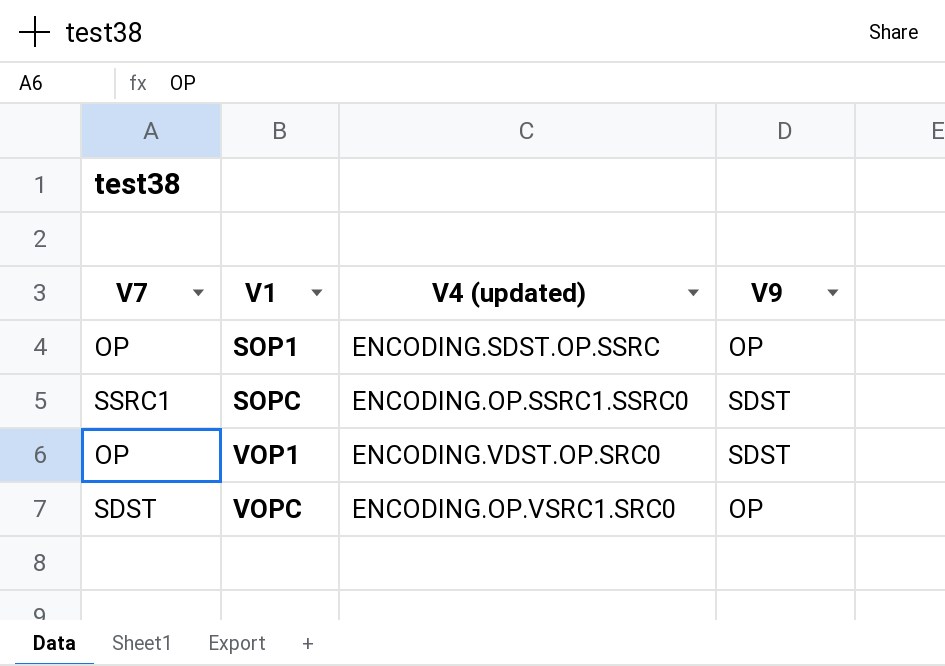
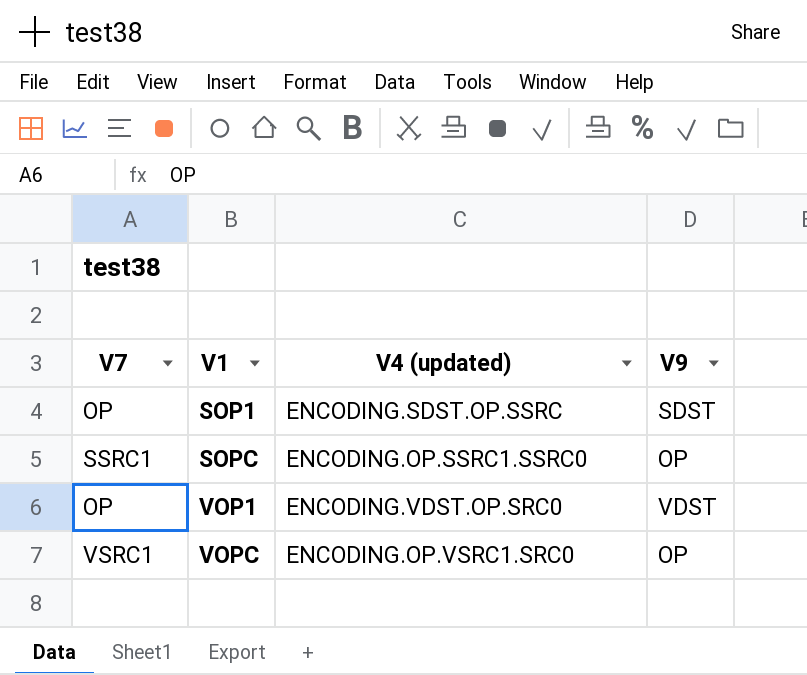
SOP1 | V9: OP -> SDST
SOPC | V9: SDST -> OP
VOP1 | V9: SDST -> VDST
VOPC | V7: SDST -> VSRC1

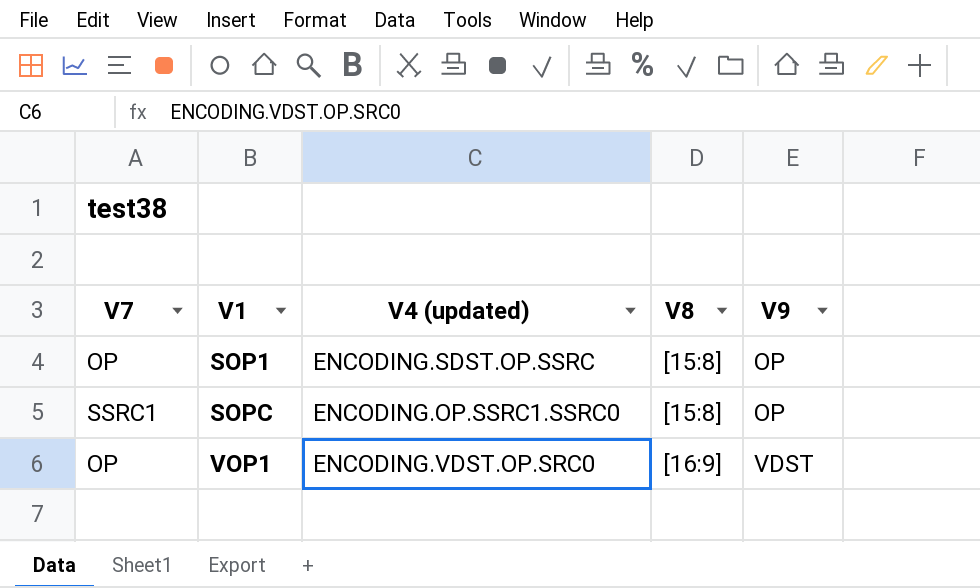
column V8 | position: none -> 4
row VOPC: VSRC1 | ENCODING.OP.VSRC1.SRC0 | OP -> none
SOP1 | V9: SDST -> OP

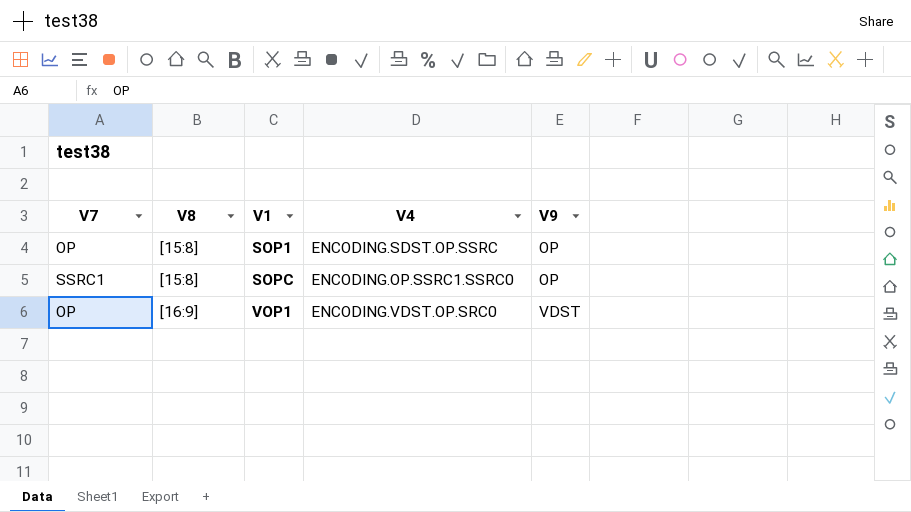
column V8 | position: 4 -> 2
column name: V4 (updated) -> V4

